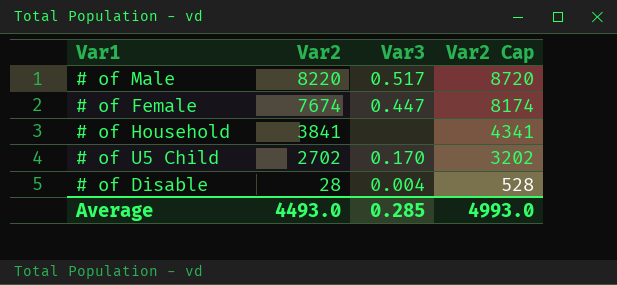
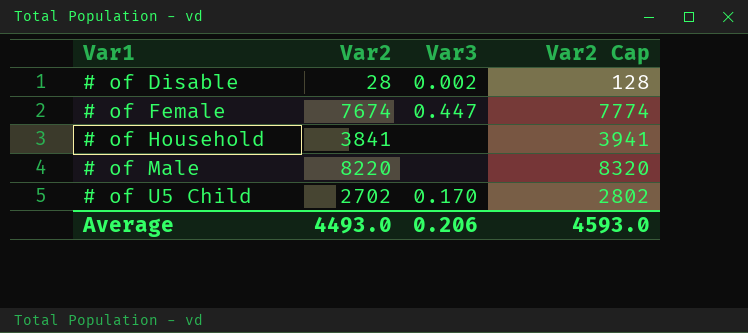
row order: Var2 descending -> Var1 ascending
column Var2 Cap | formula: [Var2] + 500 -> [Var2] + 100
# of Disable | Var3: 0.004 -> 0.002
# of Male | Var3: 0.517 -> none
Average | Var3: 0.285 -> 0.206
Average | Var2 Cap: 4993.0 -> 4593.0

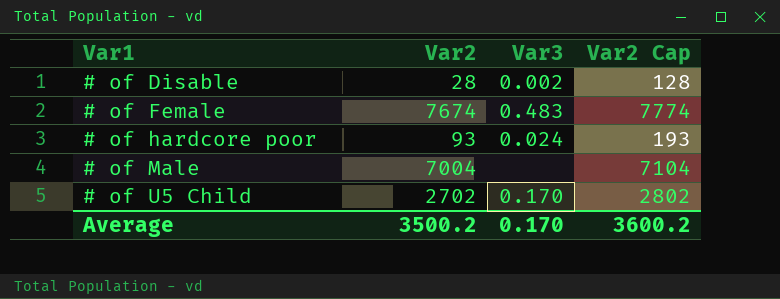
row # of Household: 3841 | none | 3941 -> none
# of Female | Var3: 0.447 -> 0.483
row # of hardcore poor: none -> 93 | 0.024 | 193
# of Male | Var2: 8220 -> 7004
# of Male | Var2 Cap: 8320 -> 7104
Average | Var2: 4493.0 -> 3500.2
Average | Var3: 0.206 -> 0.170
Average | Var2 Cap: 4593.0 -> 3600.2

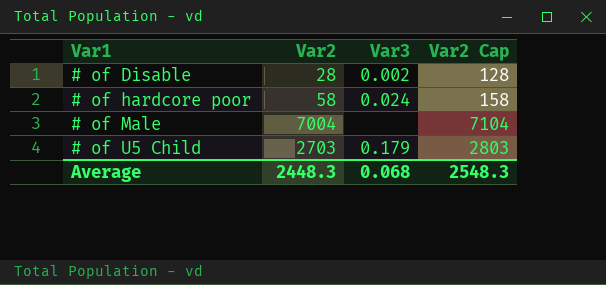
row # of Female: 7674 | 0.483 | 7774 -> none
# of hardcore poor | Var2: 93 -> 58
# of hardcore poor | Var2 Cap: 193 -> 158
# of U5 Child | Var2: 2702 -> 2703
# of U5 Child | Var3: 0.170 -> 0.179
# of U5 Child | Var2 Cap: 2802 -> 2803
Average | Var2: 3500.2 -> 2448.3
Average | Var3: 0.170 -> 0.068
Average | Var2 Cap: 3600.2 -> 2548.3

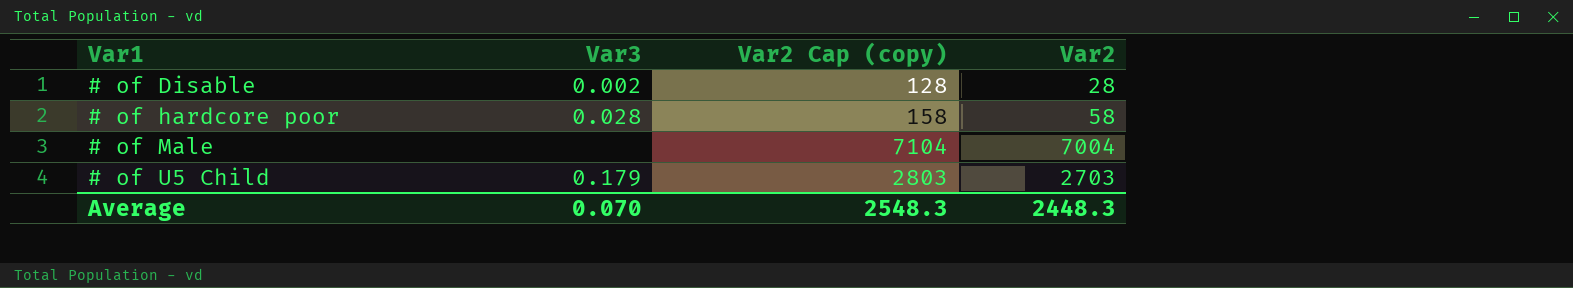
column name: Var2 Cap -> Var2 Cap (copy)
column Var2 | position: 2 -> 4
# of hardcore poor | Var3: 0.024 -> 0.028
Average | Var3: 0.068 -> 0.070

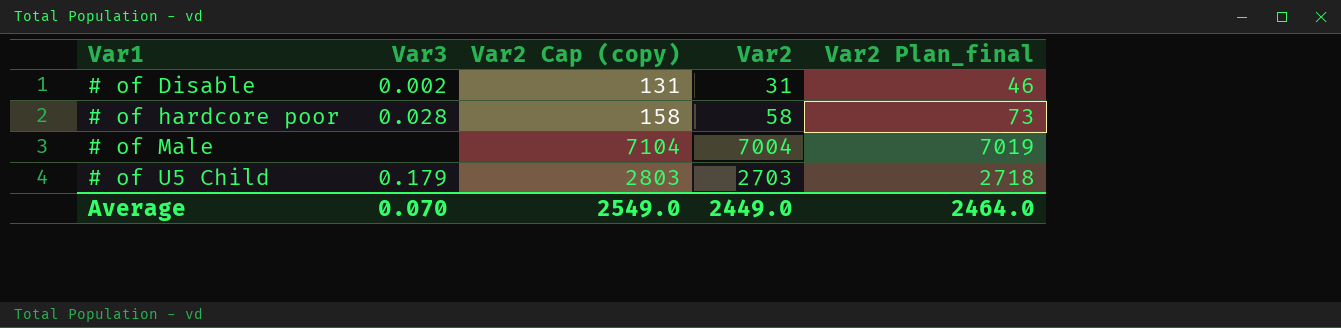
column Var2 Plan_final | formula: none -> [Var2] + 15
# of Disable | Var2 Cap (copy): 128 -> 131
# of Disable | Var2: 28 -> 31
Average | Var2 Cap (copy): 2548.3 -> 2549.0
Average | Var2: 2448.3 -> 2449.0

